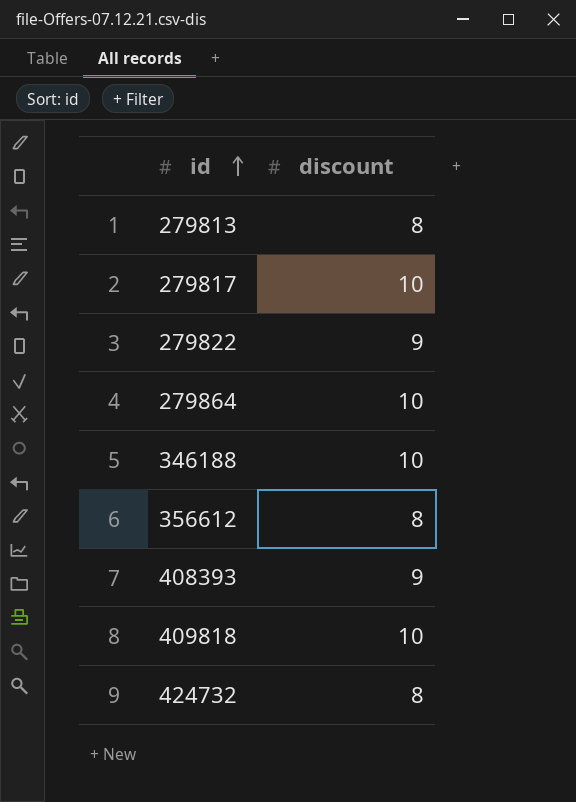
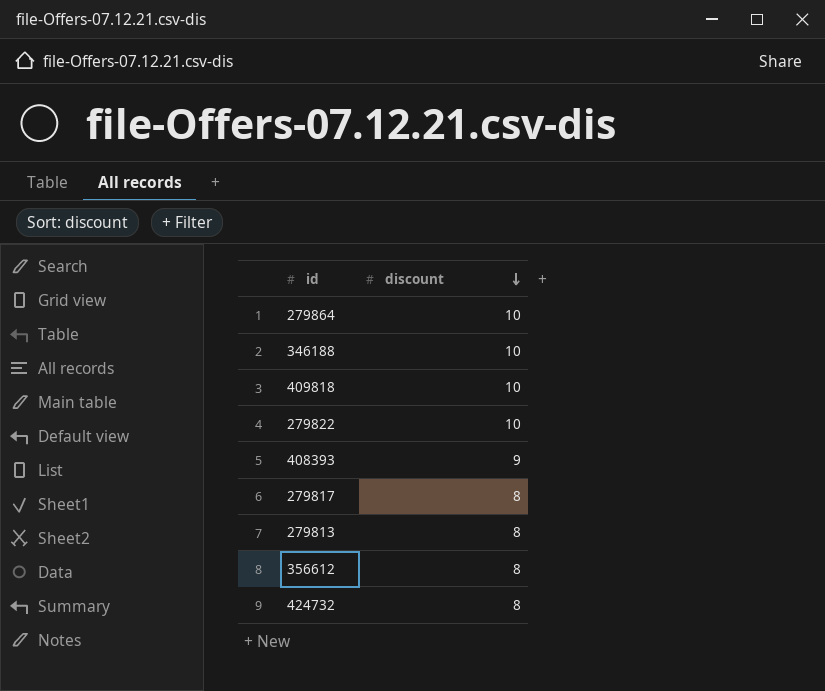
row order: id ascending -> discount descending
279822 | discount: 9 -> 10
279817 | discount: 10 -> 8

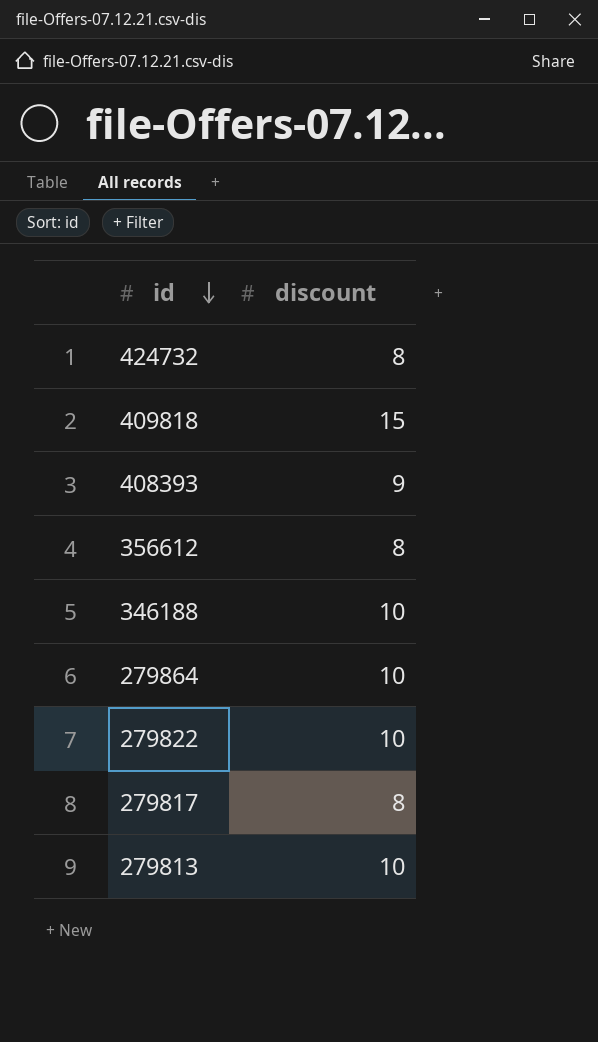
row order: discount descending -> id descending
409818 | discount: 10 -> 15
279813 | discount: 8 -> 10

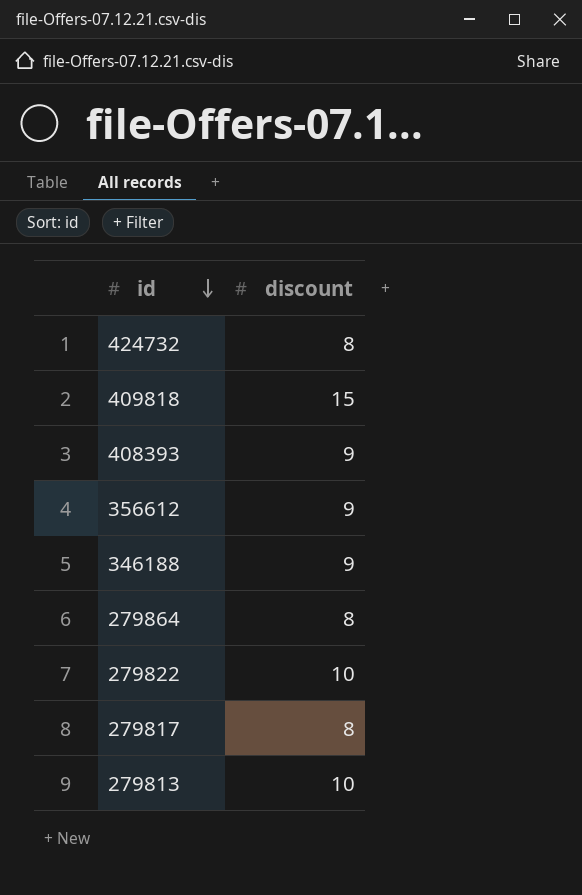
356612 | discount: 8 -> 9
346188 | discount: 10 -> 9
279864 | discount: 10 -> 8

